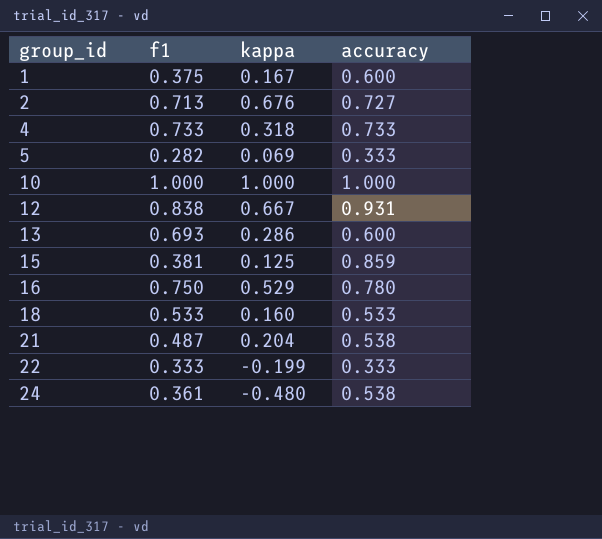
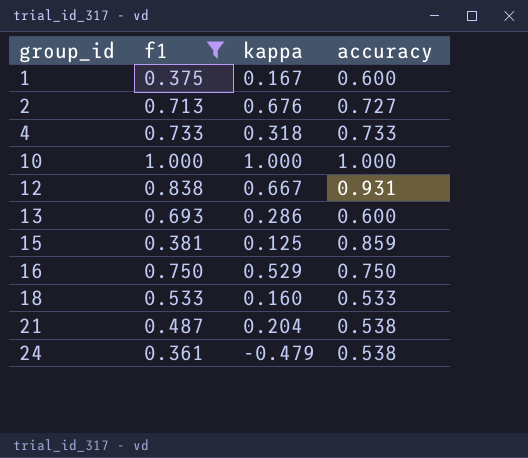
filter: none -> f1 >= 0.361
16 | accuracy: 0.780 -> 0.750
24 | kappa: -0.480 -> -0.479

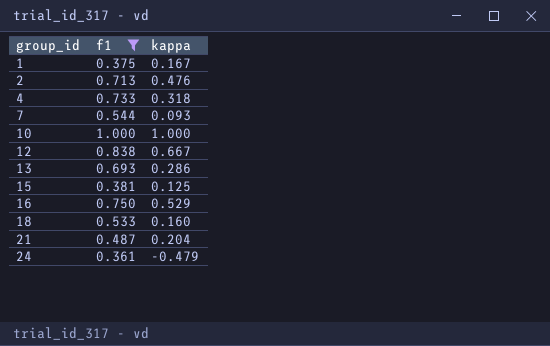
column accuracy | position: 4 -> none
2 | kappa: 0.676 -> 0.476
row 7: none -> 0.544 | 0.093

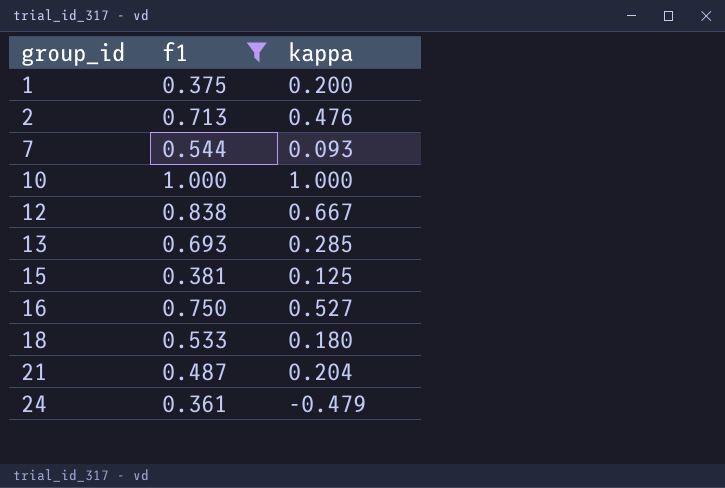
row 4: 0.733 | 0.318 -> none
1 | kappa: 0.167 -> 0.200
13 | kappa: 0.286 -> 0.285
16 | kappa: 0.529 -> 0.527
18 | kappa: 0.160 -> 0.180

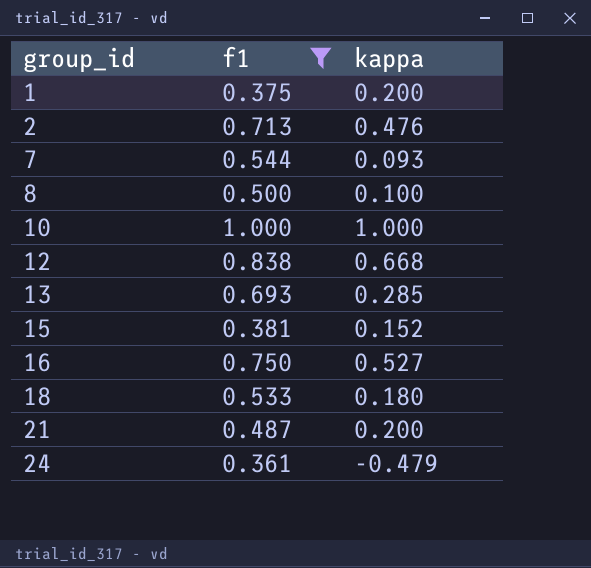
row 8: none -> 0.500 | 0.100
12 | kappa: 0.667 -> 0.668
15 | kappa: 0.125 -> 0.152
21 | kappa: 0.204 -> 0.200

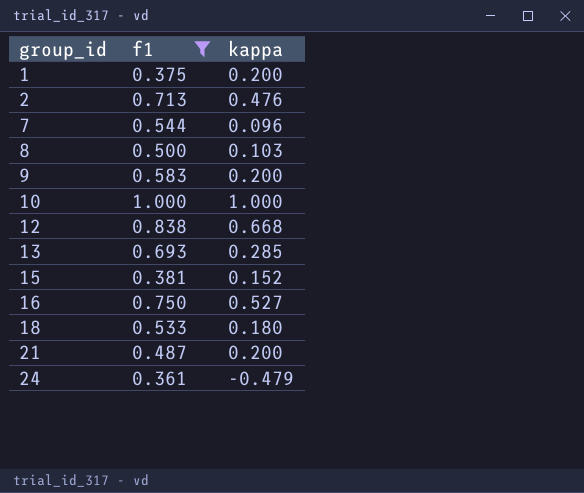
7 | kappa: 0.093 -> 0.096
8 | kappa: 0.100 -> 0.103
row 9: none -> 0.583 | 0.200

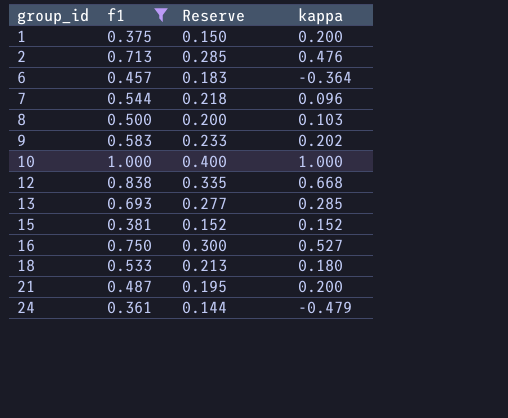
column Reserve | formula: none -> [f1] * 0.4
row 6: none -> 0.457 | 0.183 | -0.364
9 | kappa: 0.200 -> 0.202

